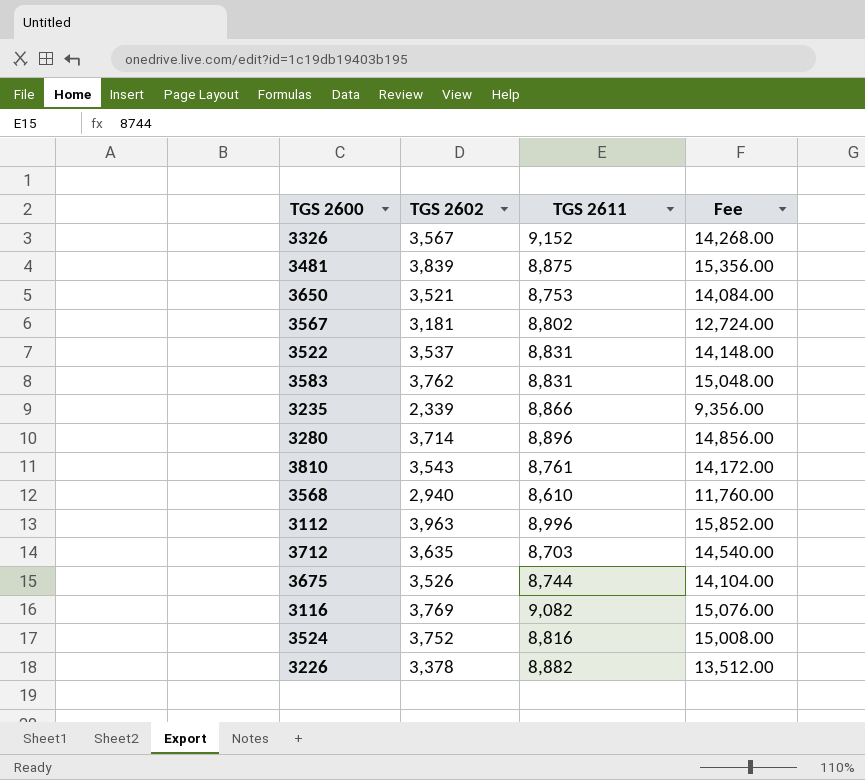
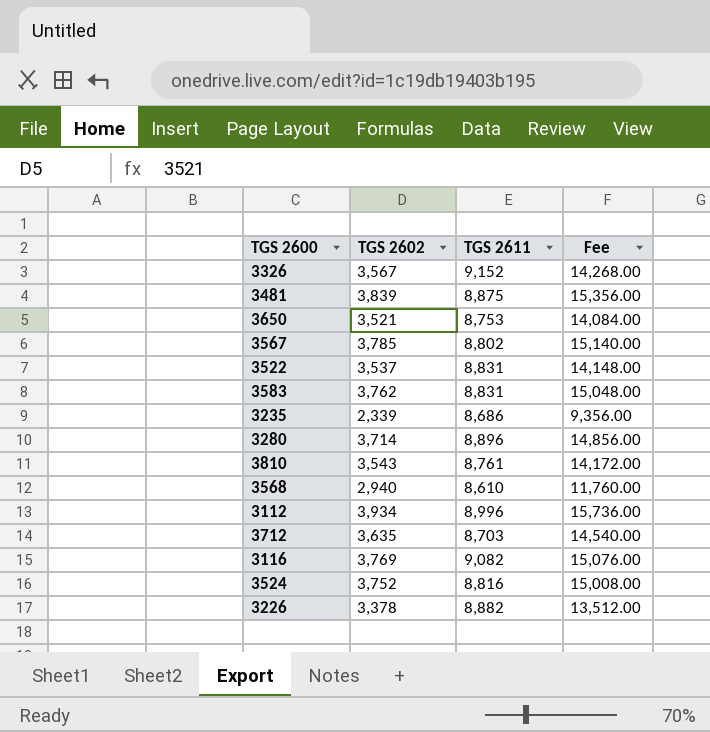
row 3675: 3,526 | 8,744 | 14,104.00 -> none
3567 | TGS 2602: 3,181 -> 3,785
3567 | Fee: 12,724.00 -> 15,140.00
3235 | TGS 2611: 8,866 -> 8,686
3112 | TGS 2602: 3,963 -> 3,934
3112 | Fee: 15,852.00 -> 15,736.00

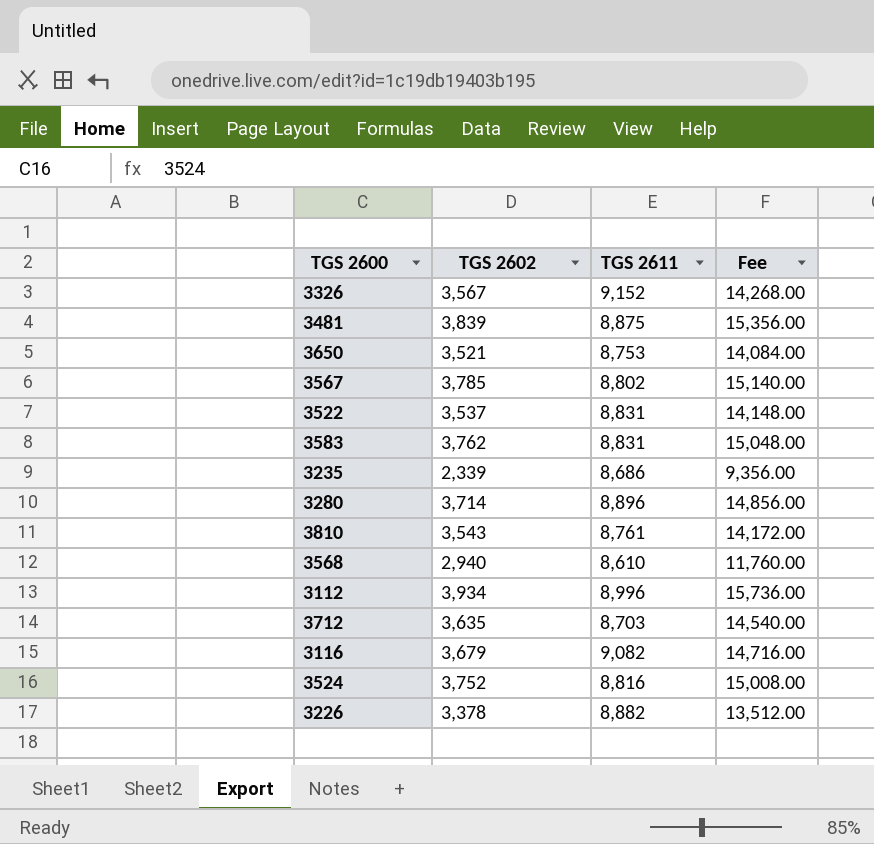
3116 | TGS 2602: 3,769 -> 3,679
3116 | Fee: 15,076.00 -> 14,716.00

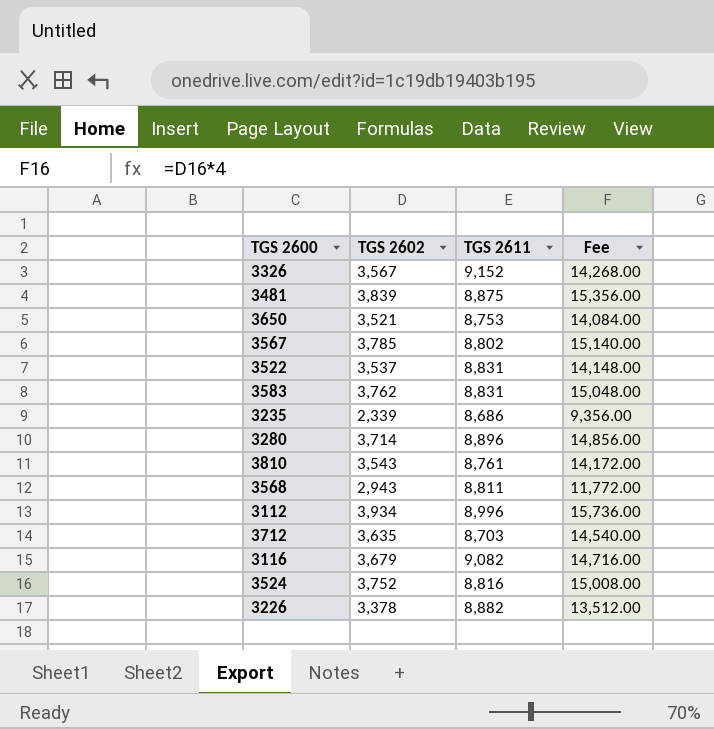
3568 | TGS 2602: 2,940 -> 2,943
3568 | TGS 2611: 8,610 -> 8,811
3568 | Fee: 11,760.00 -> 11,772.00

